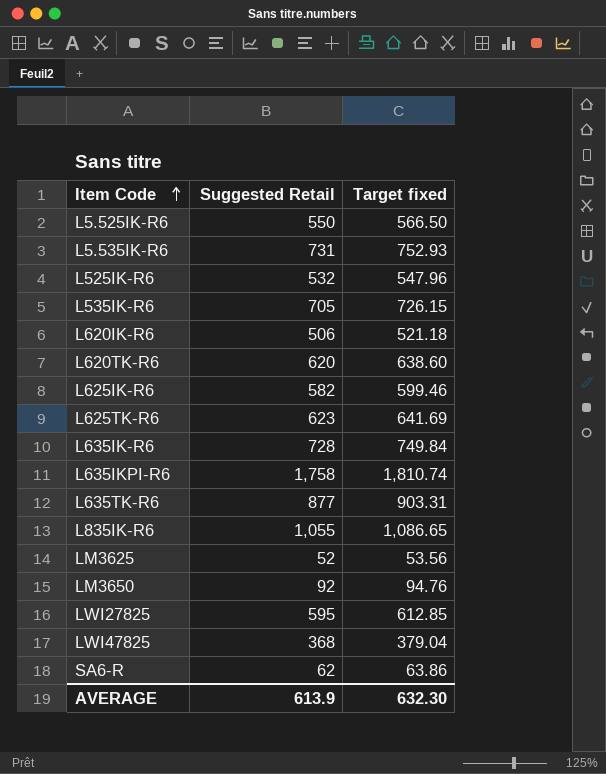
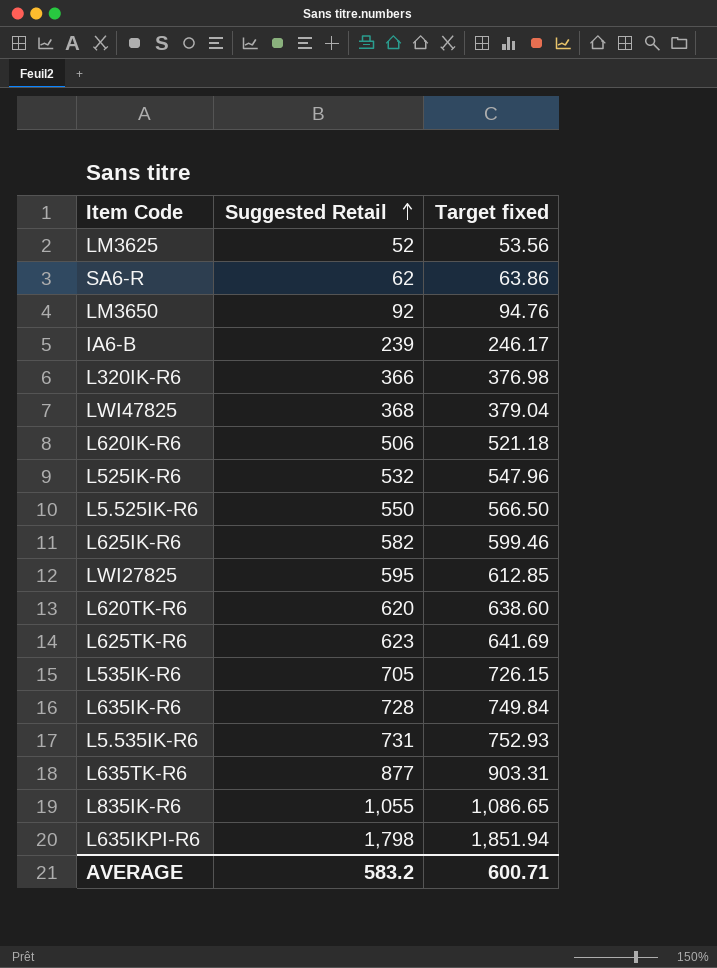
row order: Item Code ascending -> Suggested Retail ascending
row IA6-B: none -> 239 | 246.17
row L320IK-R6: none -> 366 | 376.98
L635IKPI-R6 | Suggested Retail: 1,758 -> 1,798
L635IKPI-R6 | Target fixed: 1,810.74 -> 1,851.94
AVERAGE | Suggested Retail: 613.9 -> 583.2
AVERAGE | Target fixed: 632.30 -> 600.71

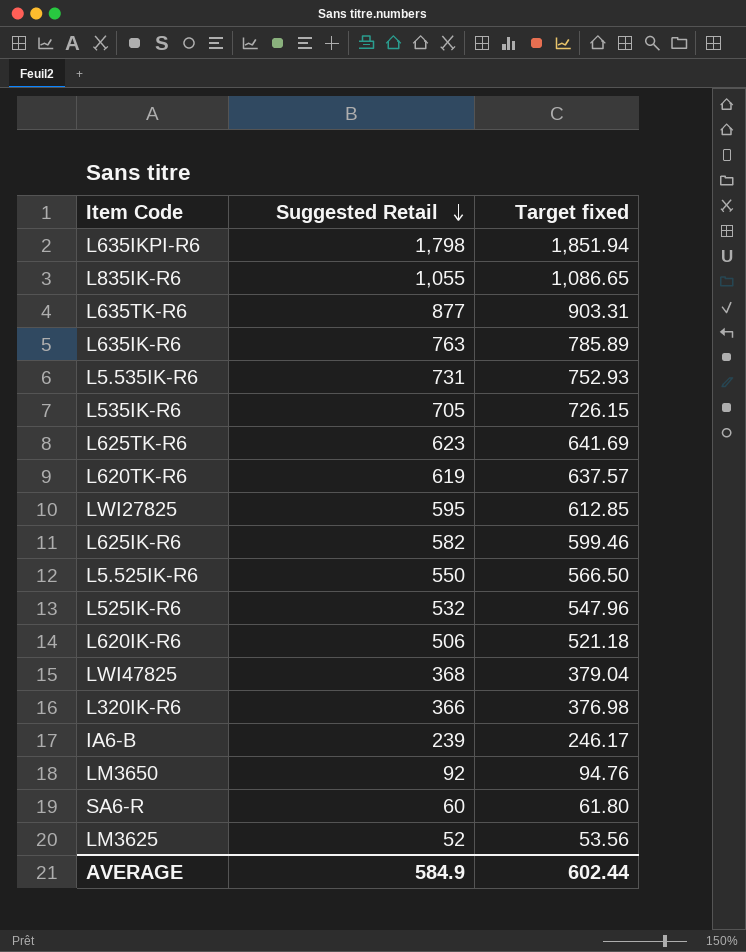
row order: Suggested Retail ascending -> Suggested Retail descending
L635IK-R6 | Suggested Retail: 728 -> 763
L635IK-R6 | Target fixed: 749.84 -> 785.89
L620TK-R6 | Suggested Retail: 620 -> 619
L620TK-R6 | Target fixed: 638.60 -> 637.57
SA6-R | Suggested Retail: 62 -> 60
SA6-R | Target fixed: 63.86 -> 61.80
AVERAGE | Suggested Retail: 583.2 -> 584.9
AVERAGE | Target fixed: 600.71 -> 602.44

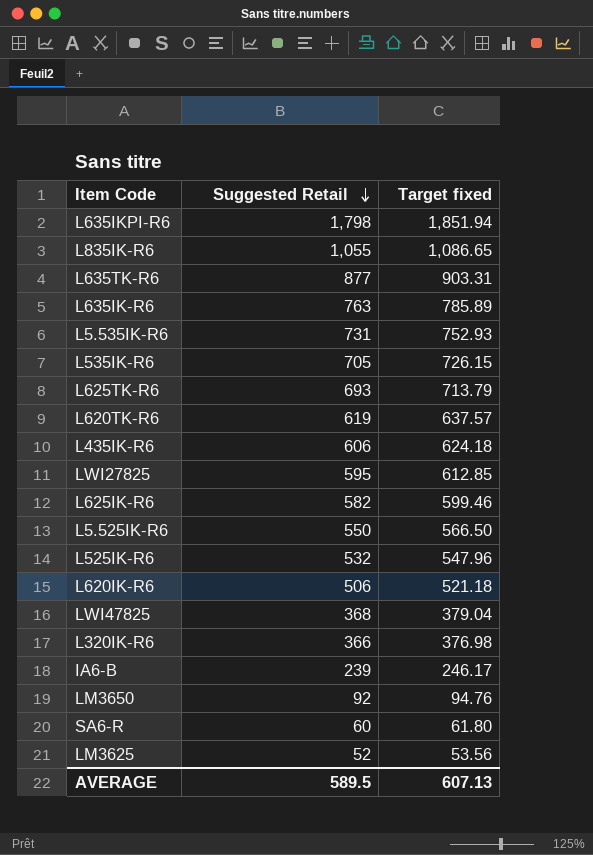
L625TK-R6 | Suggested Retail: 623 -> 693
L625TK-R6 | Target fixed: 641.69 -> 713.79
row L435IK-R6: none -> 606 | 624.18
AVERAGE | Suggested Retail: 584.9 -> 589.5
AVERAGE | Target fixed: 602.44 -> 607.13

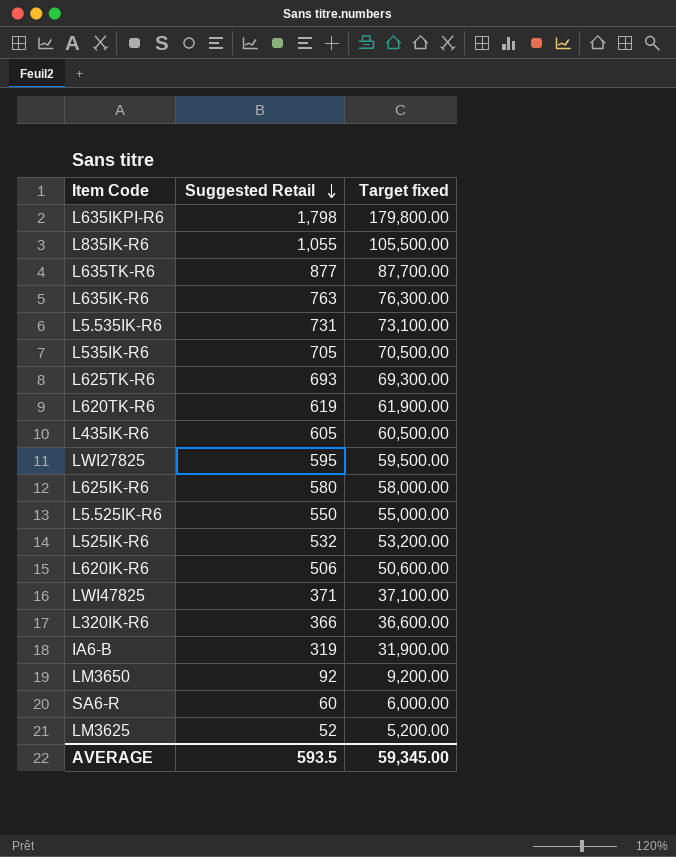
column Target fixed | formula: [Suggested Retail] * 1.03 -> [Suggested Retail] * 100
L435IK-R6 | Suggested Retail: 606 -> 605
L625IK-R6 | Suggested Retail: 582 -> 580
LWI47825 | Suggested Retail: 368 -> 371
IA6-B | Suggested Retail: 239 -> 319
AVERAGE | Suggested Retail: 589.5 -> 593.5
AVERAGE | Target fixed: 607.13 -> 59,345.00

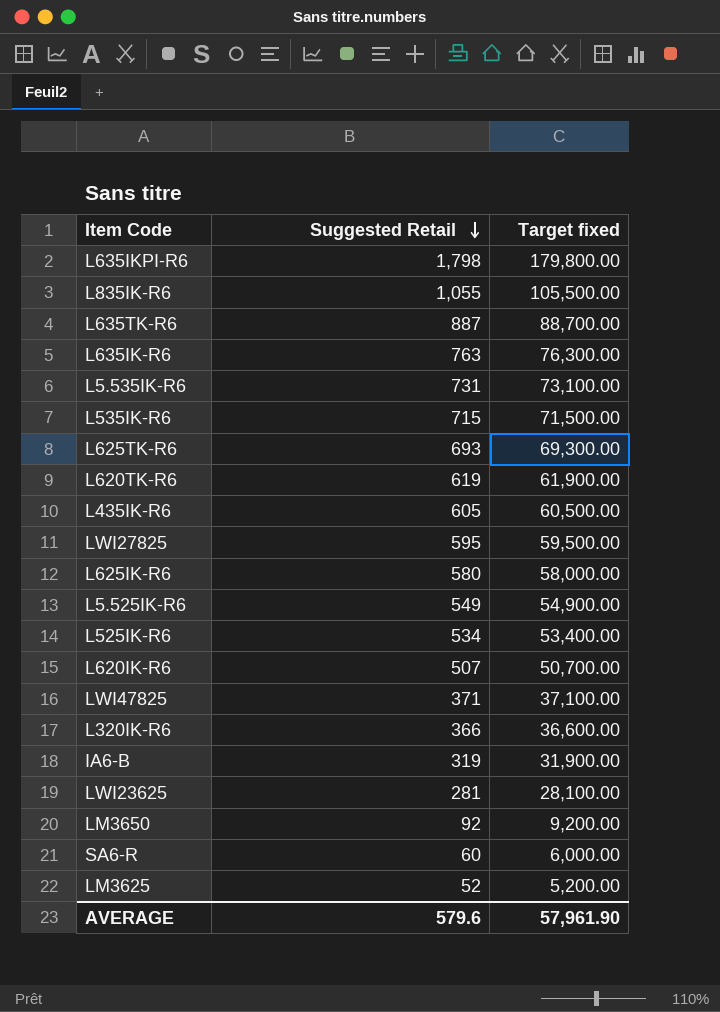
L635TK-R6 | Suggested Retail: 877 -> 887
L635TK-R6 | Target fixed: 87,700.00 -> 88,700.00
L535IK-R6 | Suggested Retail: 705 -> 715
L535IK-R6 | Target fixed: 70,500.00 -> 71,500.00
L5.525IK-R6 | Suggested Retail: 550 -> 549
L5.525IK-R6 | Target fixed: 55,000.00 -> 54,900.00
L525IK-R6 | Suggested Retail: 532 -> 534
L525IK-R6 | Target fixed: 53,200.00 -> 53,400.00
L620IK-R6 | Suggested Retail: 506 -> 507
L620IK-R6 | Target fixed: 50,600.00 -> 50,700.00
row LWI23625: none -> 281 | 28,100.00
AVERAGE | Suggested Retail: 593.5 -> 579.6
AVERAGE | Target fixed: 59,345.00 -> 57,961.90

